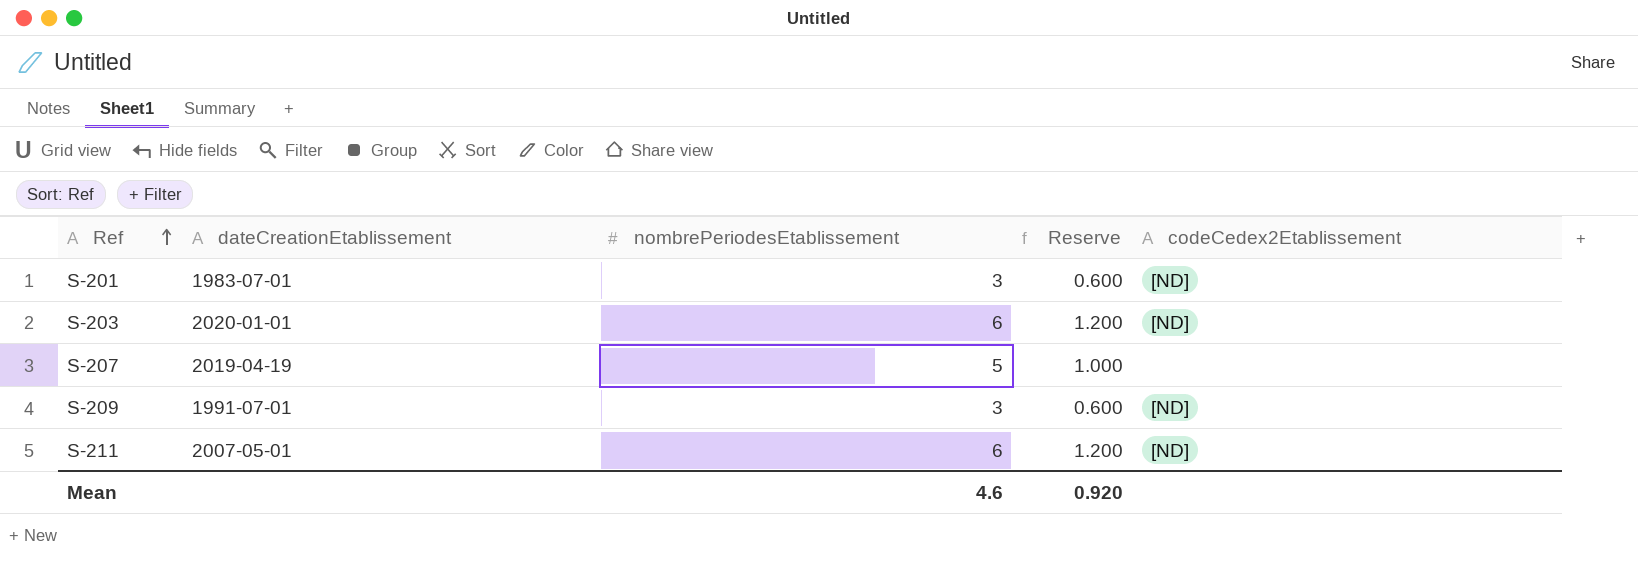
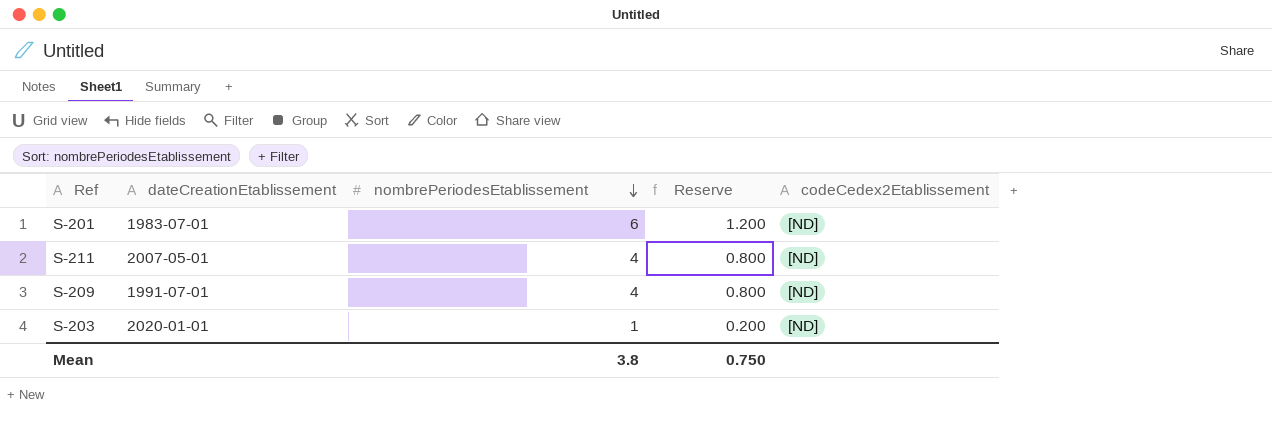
row order: Ref ascending -> nombrePeriodesEtablissement descending
row S-207: 2019-04-19 | 5 | 1.000 | none -> none
S-201 | nombrePeriodesEtablissement: 3 -> 6
S-201 | Reserve: 0.600 -> 1.200
S-211 | nombrePeriodesEtablissement: 6 -> 4
S-211 | Reserve: 1.200 -> 0.800
S-209 | nombrePeriodesEtablissement: 3 -> 4
S-209 | Reserve: 0.600 -> 0.800
S-203 | nombrePeriodesEtablissement: 6 -> 1
S-203 | Reserve: 1.200 -> 0.200
Mean | nombrePeriodesEtablissement: 4.6 -> 3.8
Mean | Reserve: 0.920 -> 0.750

